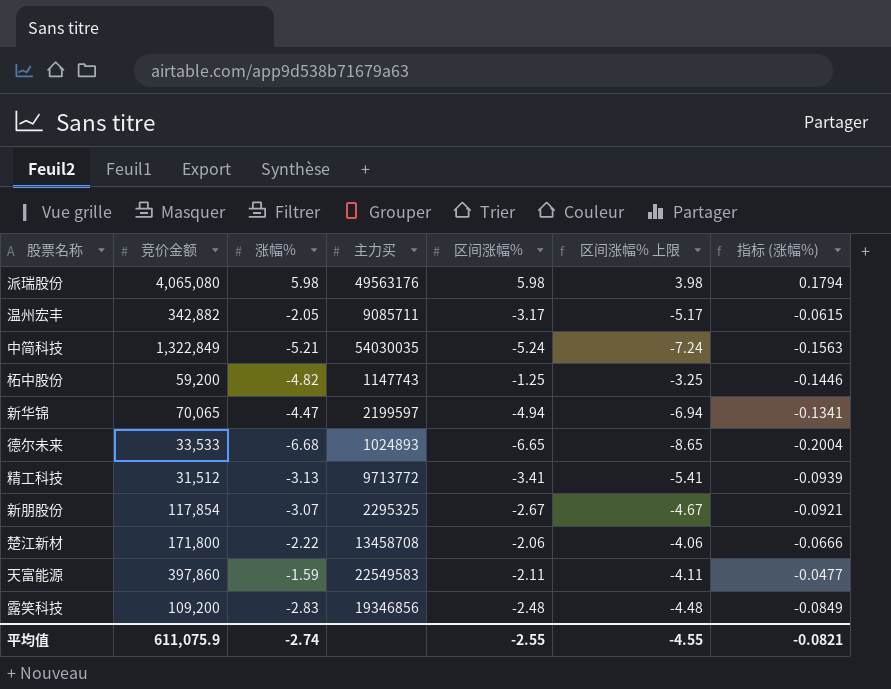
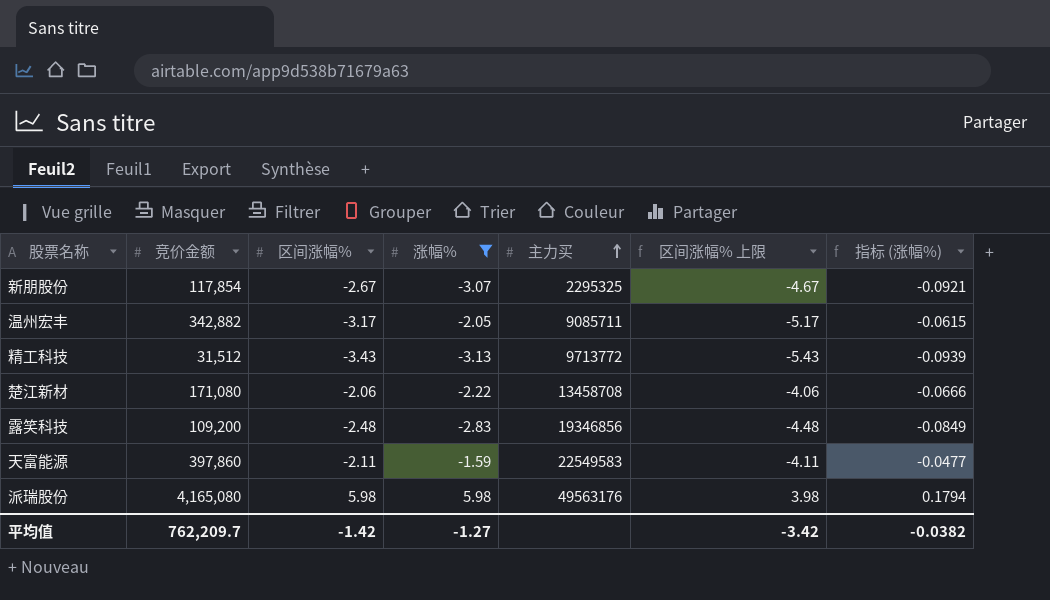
filter: none -> 涨幅% >= -3.13
row order: none -> 主力买 ascending
column 区间涨幅% | position: 5 -> 3
精工科技 | 区间涨幅%: -3.41 -> -3.43
精工科技 | 区间涨幅% 上限: -5.41 -> -5.43
楚江新材 | 竞价金额: 171,800 -> 171,080
派瑞股份 | 竞价金额: 4,065,080 -> 4,165,080
平均值 | 竞价金额: 611,075.9 -> 762,209.7
平均值 | 区间涨幅%: -2.55 -> -1.42
平均值 | 涨幅%: -2.74 -> -1.27
平均值 | 区间涨幅% 上限: -4.55 -> -3.42
平均值 | 指标 (涨幅%): -0.0821 -> -0.0382

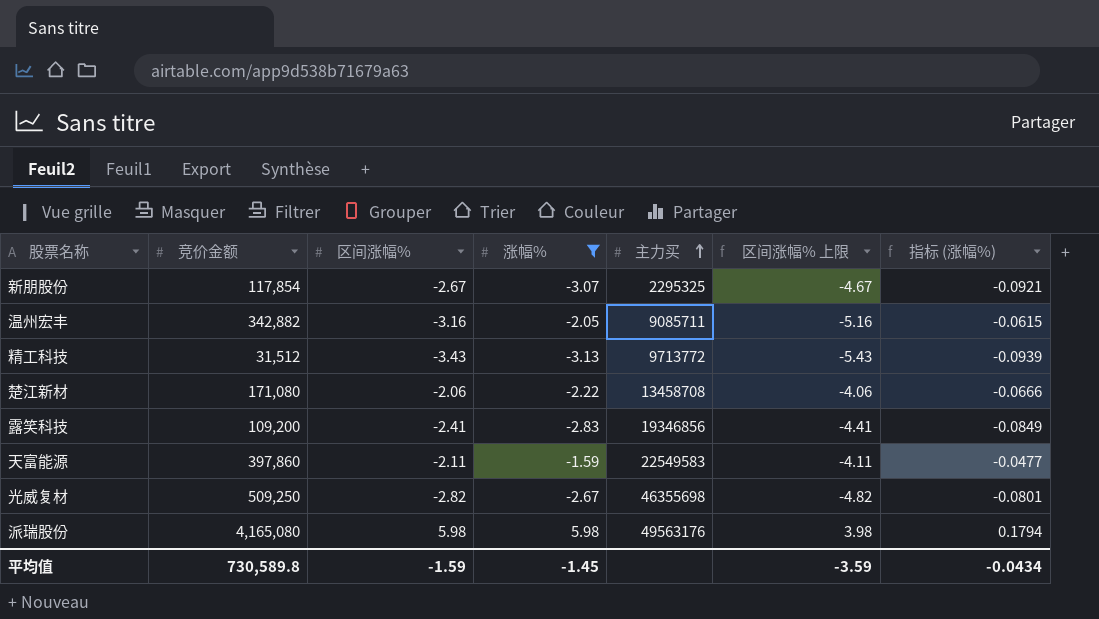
温州宏丰 | 区间涨幅%: -3.17 -> -3.16
温州宏丰 | 区间涨幅% 上限: -5.17 -> -5.16
露笑科技 | 区间涨幅%: -2.48 -> -2.41
露笑科技 | 区间涨幅% 上限: -4.48 -> -4.41
row 光威复材: none -> 509,250 | -2.82 | -2.67 | 46355698 | -4.82 | -0.0801
平均值 | 竞价金额: 762,209.7 -> 730,589.8
平均值 | 区间涨幅%: -1.42 -> -1.59
平均值 | 涨幅%: -1.27 -> -1.45
平均值 | 区间涨幅% 上限: -3.42 -> -3.59
平均值 | 指标 (涨幅%): -0.0382 -> -0.0434

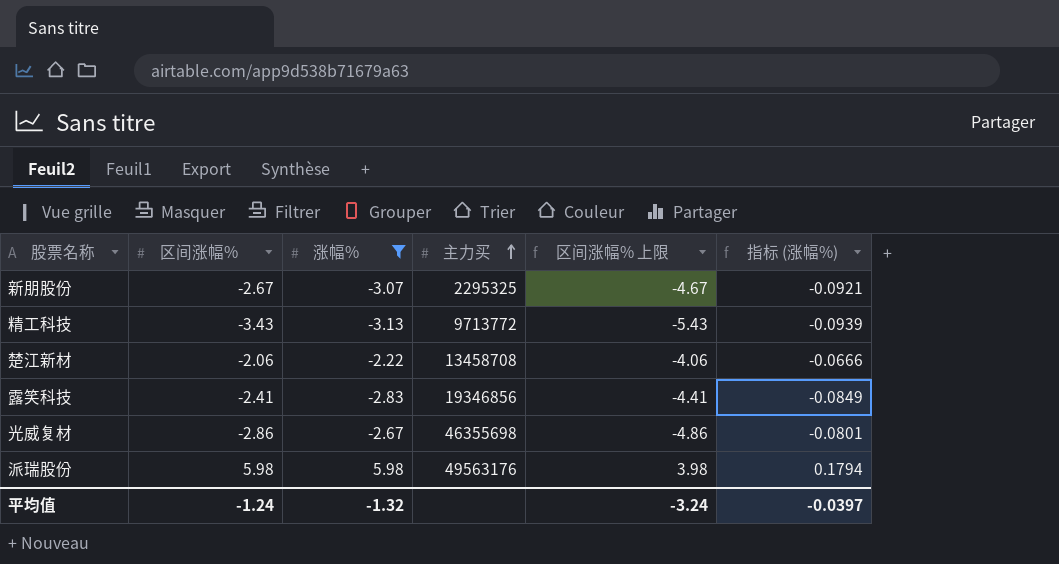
column 竞价金额 | position: 2 -> none
row 温州宏丰: 342,882 | -3.16 | -2.05 | 9085711 | -5.16 | -0.0615 -> none
row 天富能源: 397,860 | -2.11 | -1.59 | 22549583 | -4.11 | -0.0477 -> none
光威复材 | 区间涨幅%: -2.82 -> -2.86
光威复材 | 区间涨幅% 上限: -4.82 -> -4.86
平均值 | 区间涨幅%: -1.59 -> -1.24
平均值 | 涨幅%: -1.45 -> -1.32
平均值 | 区间涨幅% 上限: -3.59 -> -3.24
平均值 | 指标 (涨幅%): -0.0434 -> -0.0397

